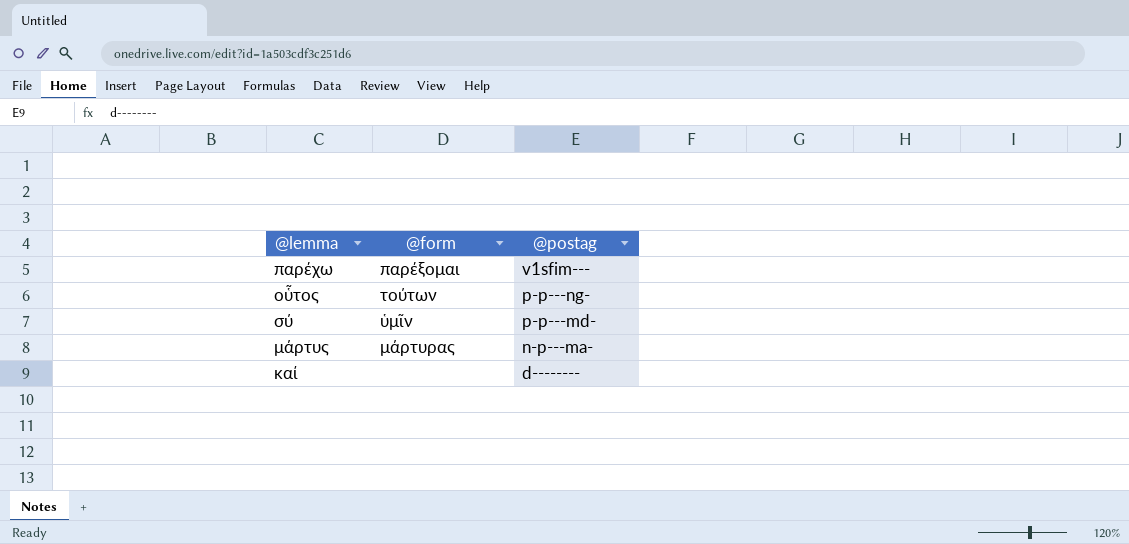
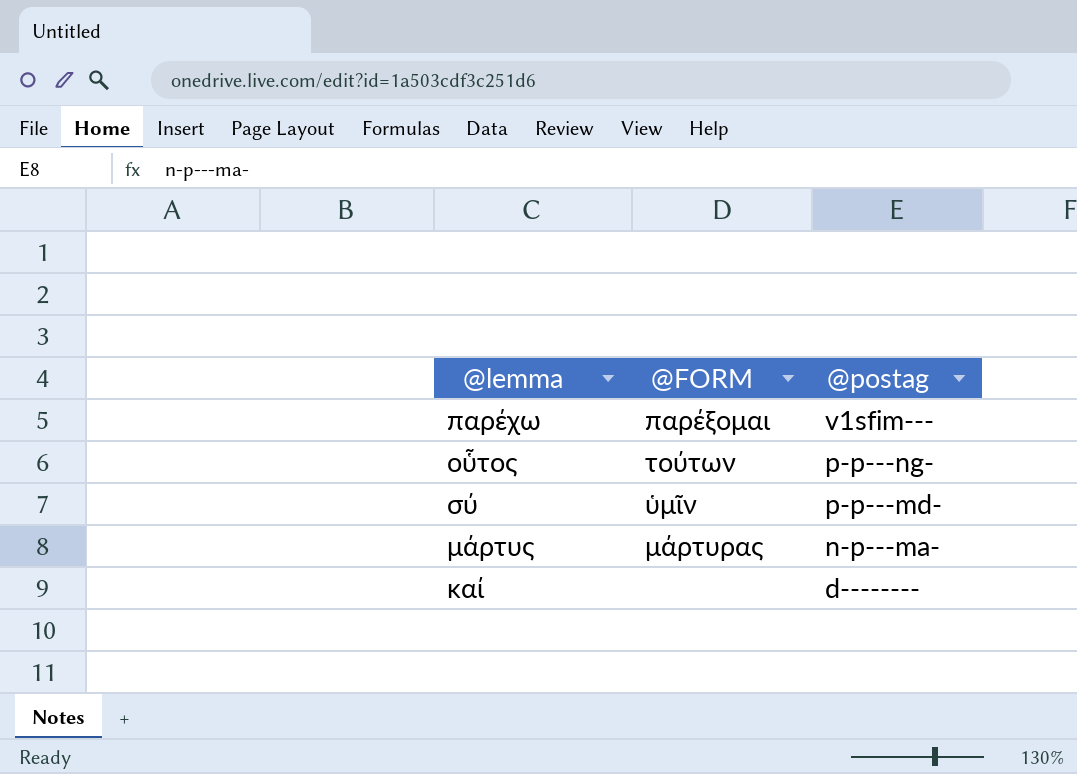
column name: @form -> @FORM

